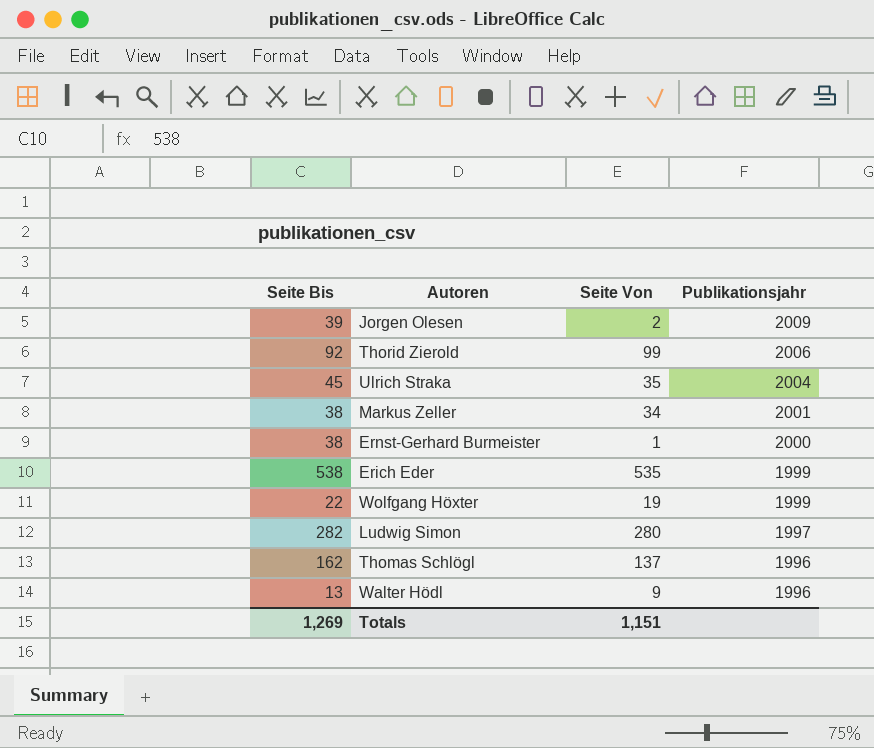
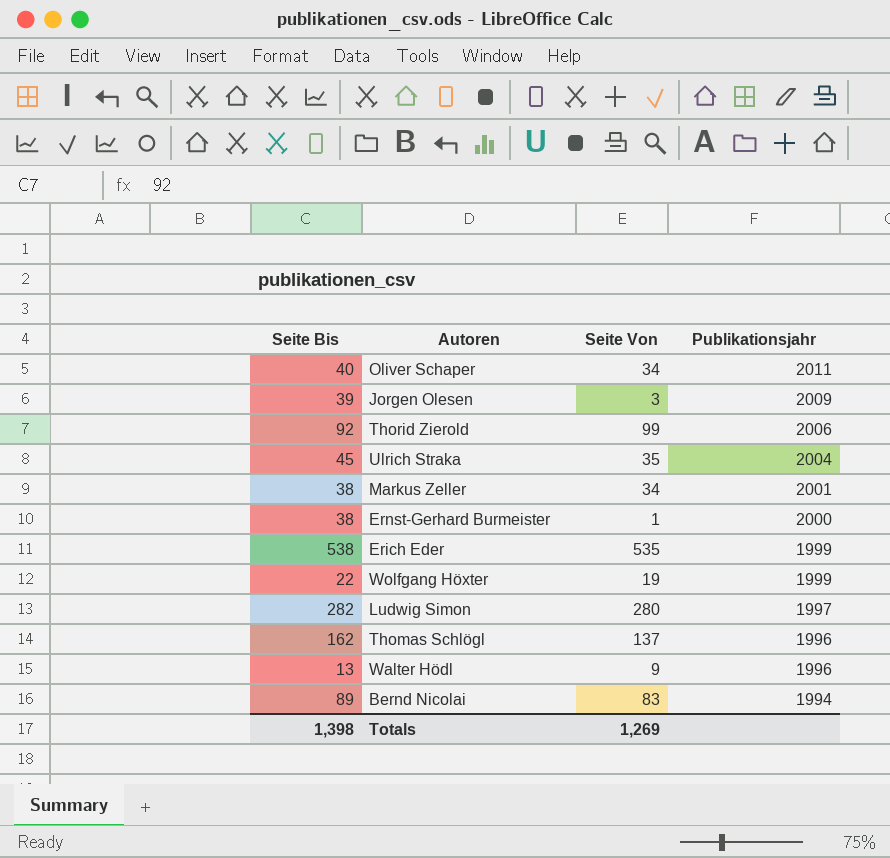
row Oliver Schaper: none -> 40 | 34 | 2011
Jorgen Olesen | Seite Von: 2 -> 3
row Bernd Nicolai: none -> 89 | 83 | 1994
Totals | Seite Bis: 1,269 -> 1,398
Totals | Seite Von: 1,151 -> 1,269

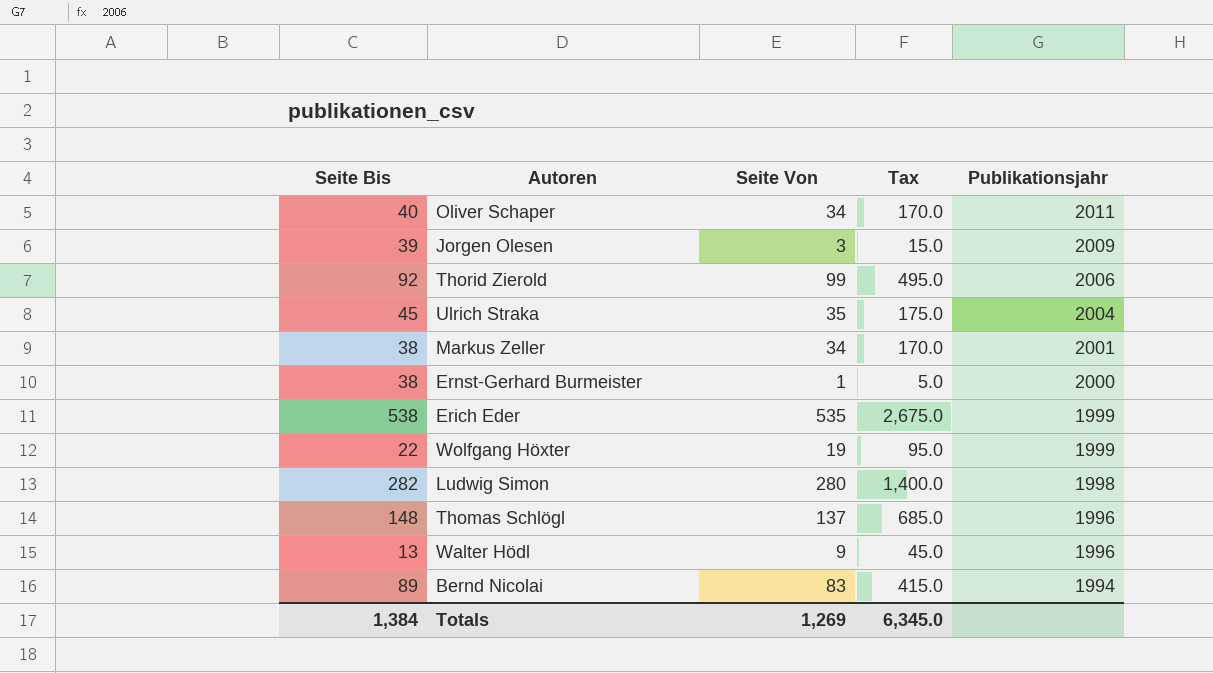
column Tax | formula: none -> [Seite Von] * 5
Ludwig Simon | Publikationsjahr: 1997 -> 1998
Thomas Schlögl | Seite Bis: 162 -> 148
Totals | Seite Bis: 1,398 -> 1,384

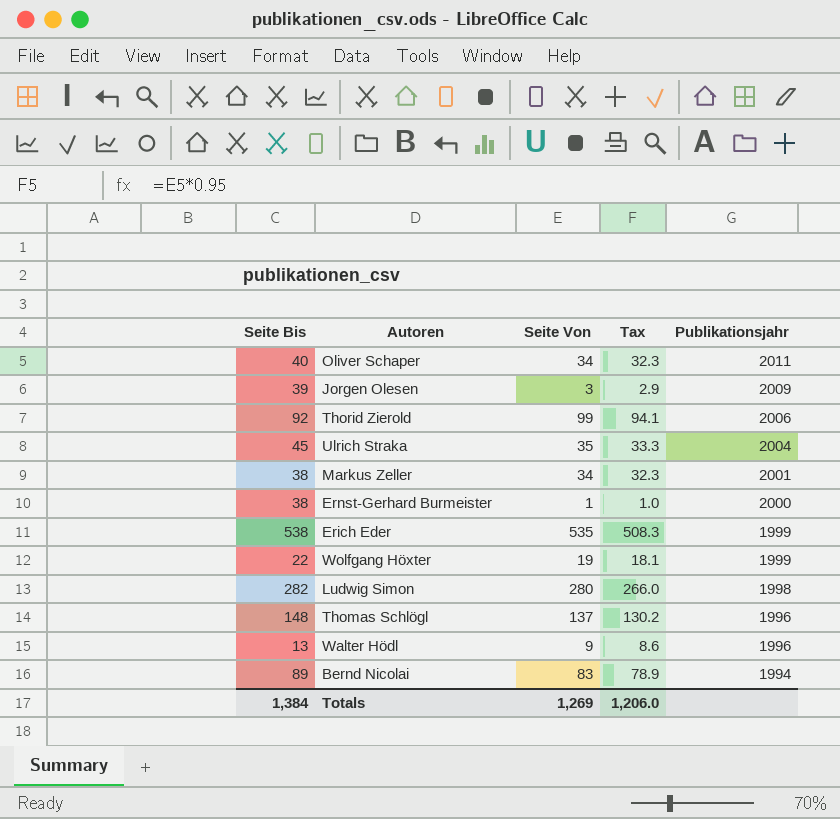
column Tax | formula: [Seite Von] * 5 -> [Seite Von] * 0.95
Totals | Tax: 6,345.0 -> 1,206.0

